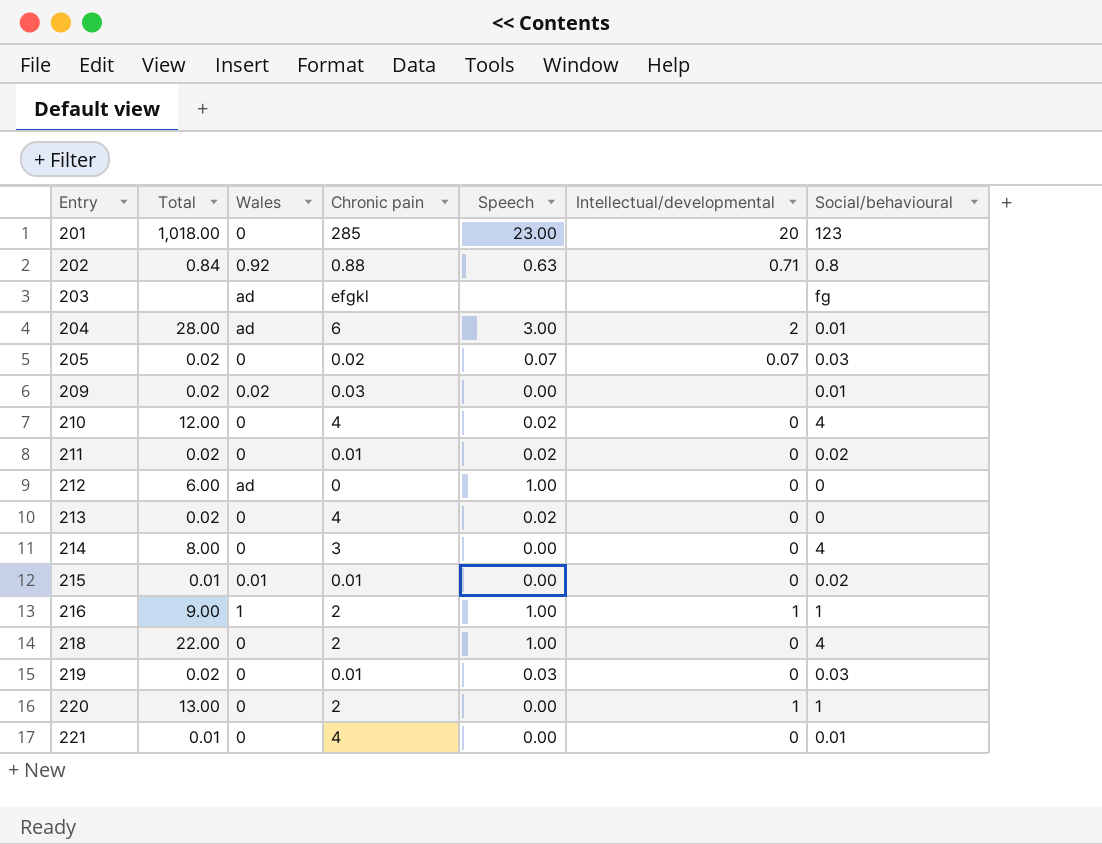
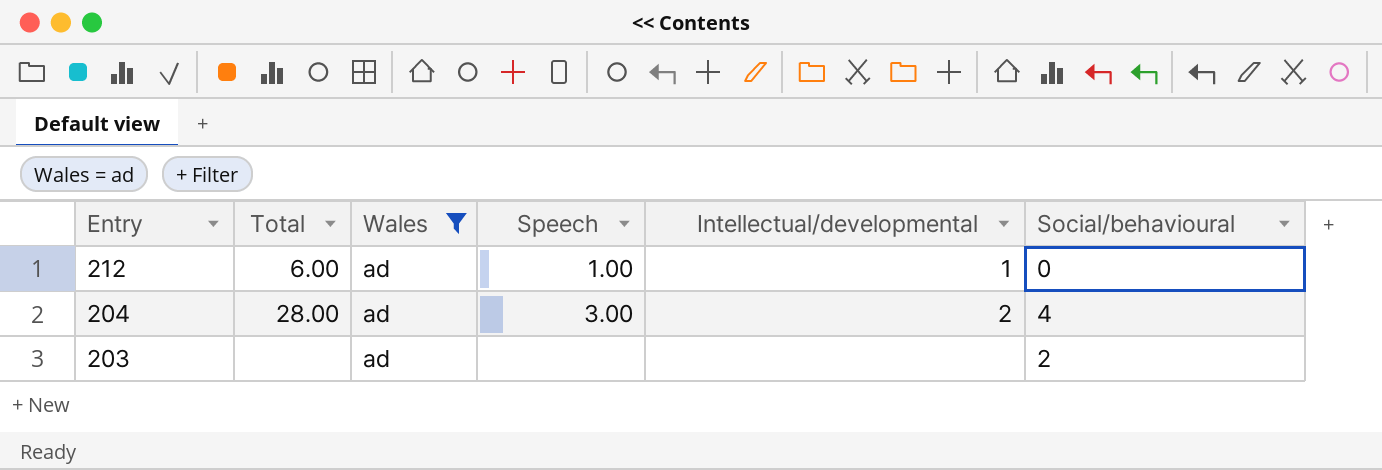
filter: none -> Wales = ad
row order: Entry ascending -> Entry descending
column Chronic pain | position: 4 -> none
212 | Intellectual/developmental: 0 -> 1
204 | Social/behavioural: 0.01 -> 4
203 | Social/behavioural: fg -> 2

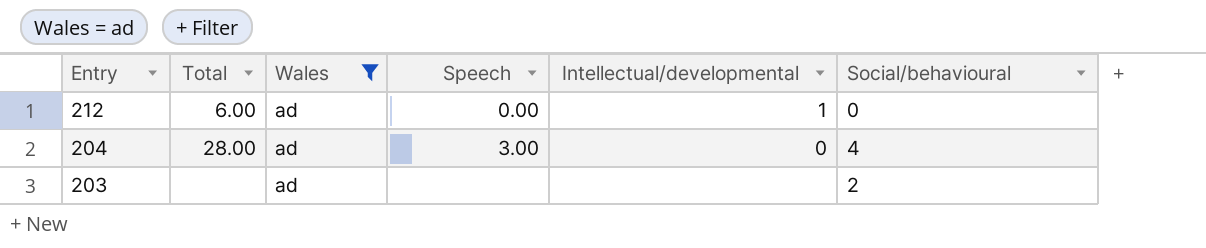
212 | Speech: 1.00 -> 0.00
204 | Intellectual/developmental: 2 -> 0

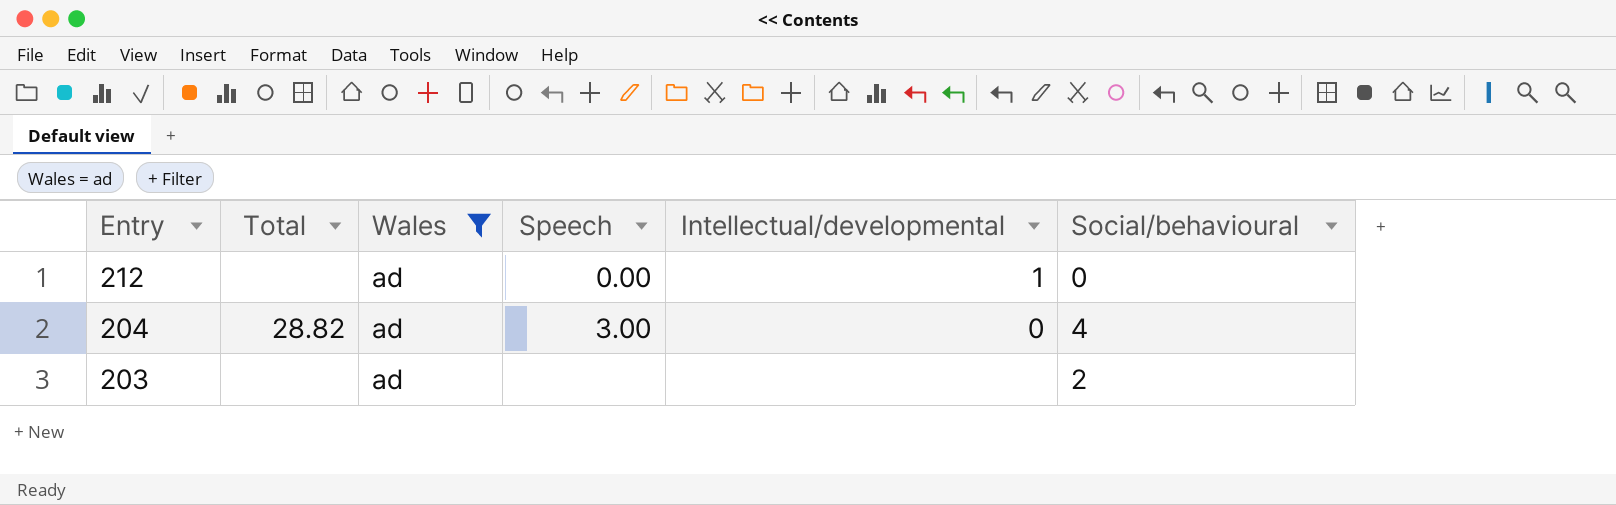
212 | Total: 6.00 -> none
204 | Total: 28.00 -> 28.82

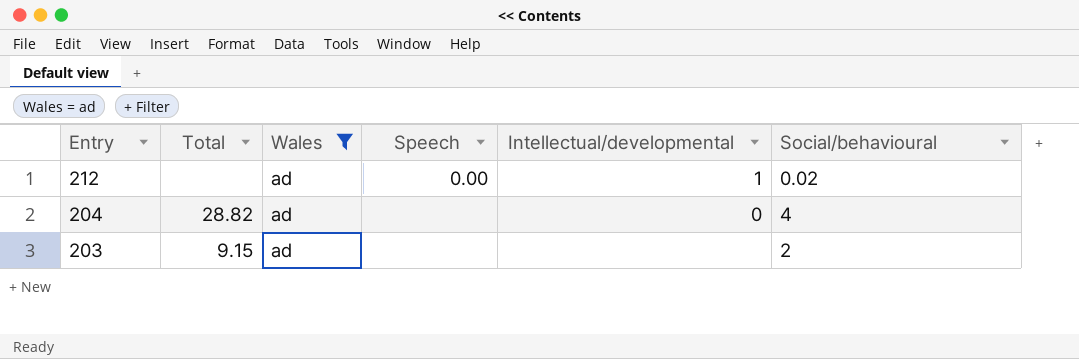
212 | Social/behavioural: 0 -> 0.02
204 | Speech: 3.00 -> none
203 | Total: none -> 9.15

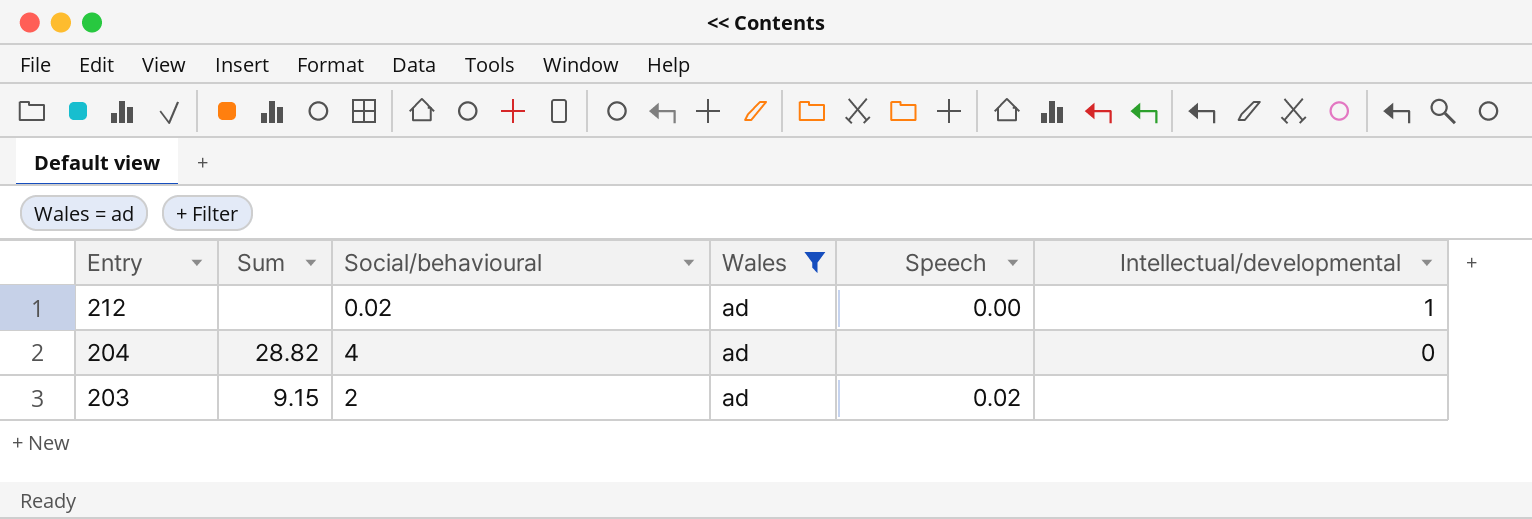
column name: Total -> Sum
column Social/behavioural | position: 6 -> 3
203 | Speech: none -> 0.02

